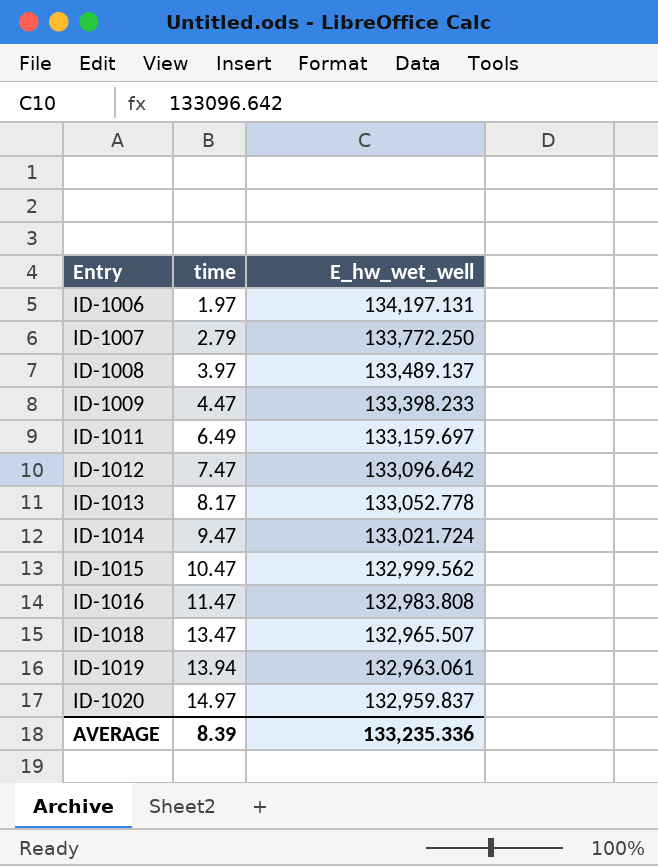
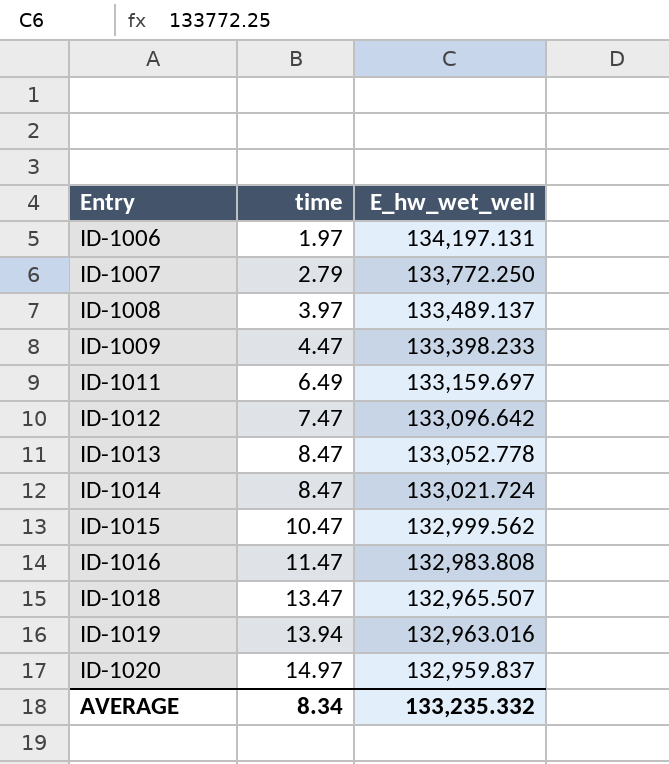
ID-1013 | time: 8.17 -> 8.47
ID-1014 | time: 9.47 -> 8.47
ID-1019 | E_hw_wet_well: 132,963.061 -> 132,963.016
AVERAGE | time: 8.39 -> 8.34
AVERAGE | E_hw_wet_well: 133,235.336 -> 133,235.332

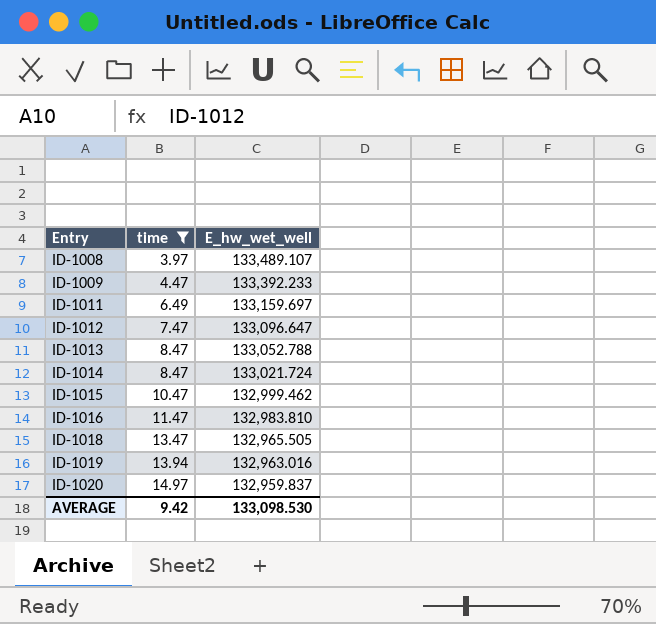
filter: none -> time >= 3.97
ID-1008 | E_hw_wet_well: 133,489.137 -> 133,489.107
ID-1009 | E_hw_wet_well: 133,398.233 -> 133,392.233
ID-1012 | E_hw_wet_well: 133,096.642 -> 133,096.647
ID-1013 | E_hw_wet_well: 133,052.778 -> 133,052.788
ID-1015 | E_hw_wet_well: 132,999.562 -> 132,999.462
ID-1016 | E_hw_wet_well: 132,983.808 -> 132,983.810
ID-1018 | E_hw_wet_well: 132,965.507 -> 132,965.505
AVERAGE | time: 8.34 -> 9.42
AVERAGE | E_hw_wet_well: 133,235.332 -> 133,098.530

